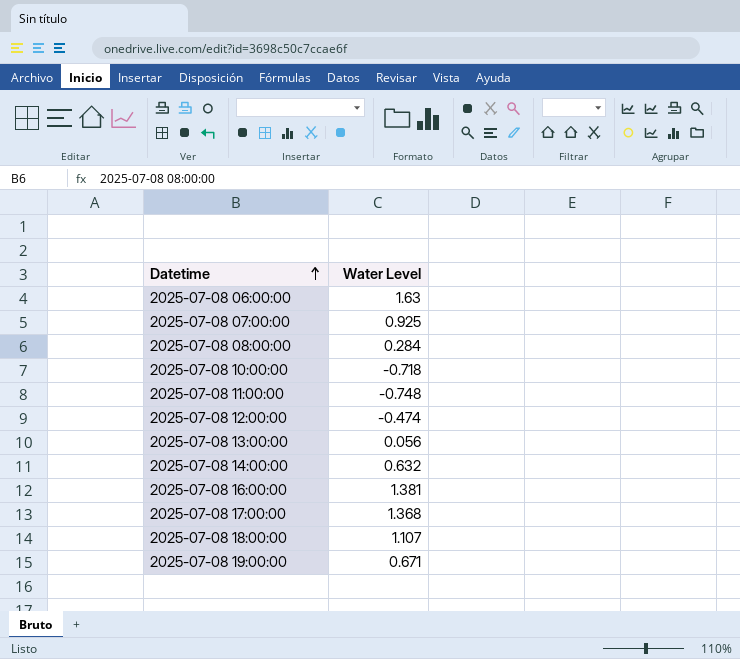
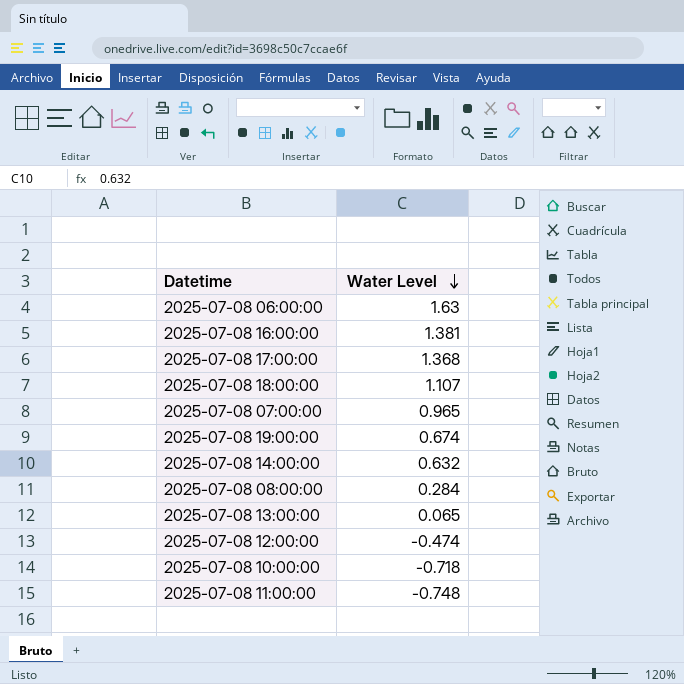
row order: Datetime ascending -> Water Level descending
2025-07-08 07:00:00 | Water Level: 0.925 -> 0.965
2025-07-08 19:00:00 | Water Level: 0.671 -> 0.674
2025-07-08 13:00:00 | Water Level: 0.056 -> 0.065

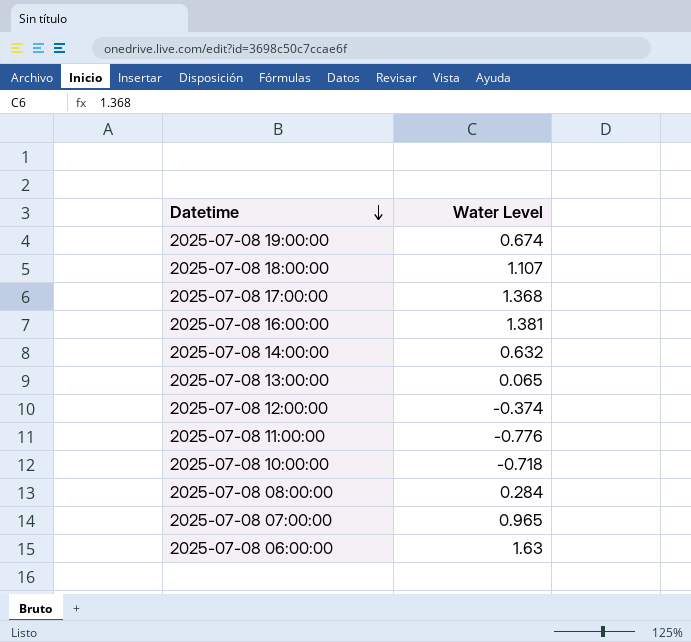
row order: Water Level descending -> Datetime descending
2025-07-08 12:00:00 | Water Level: -0.474 -> -0.374
2025-07-08 11:00:00 | Water Level: -0.748 -> -0.776

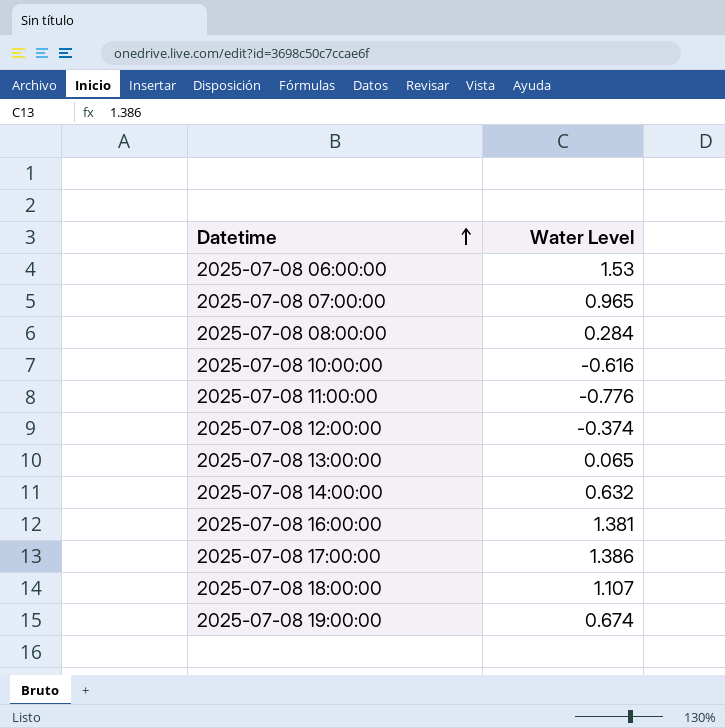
row order: Datetime descending -> Datetime ascending
2025-07-08 06:00:00 | Water Level: 1.63 -> 1.53
2025-07-08 10:00:00 | Water Level: -0.718 -> -0.616
2025-07-08 17:00:00 | Water Level: 1.368 -> 1.386

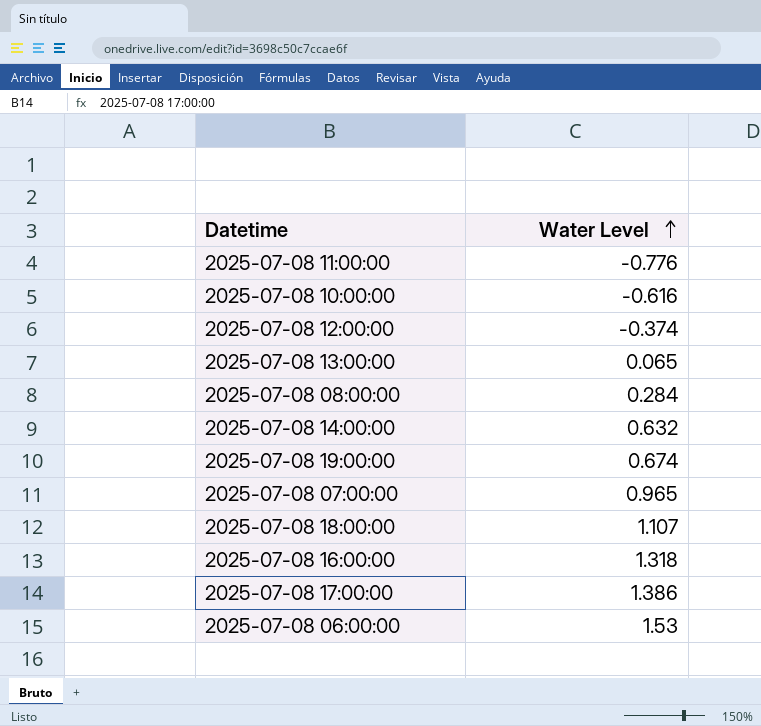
row order: Datetime ascending -> Water Level ascending
2025-07-08 16:00:00 | Water Level: 1.381 -> 1.318

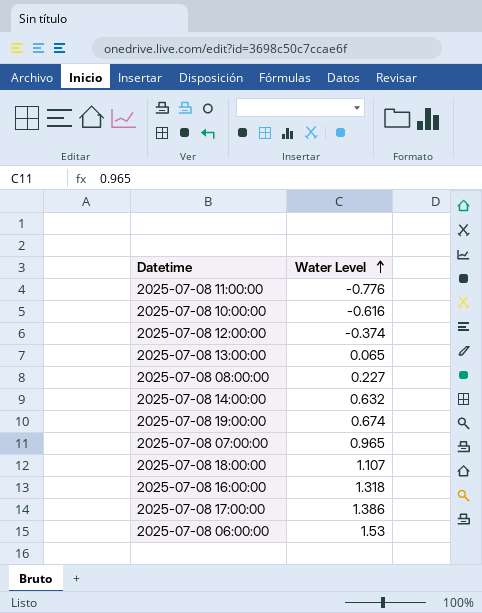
2025-07-08 08:00:00 | Water Level: 0.284 -> 0.227

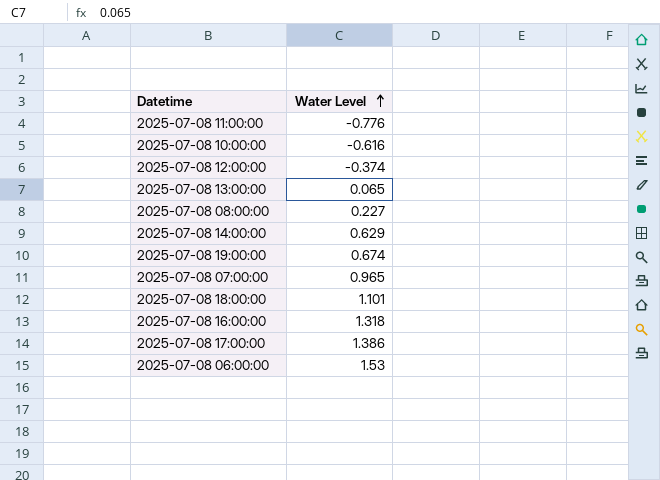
2025-07-08 14:00:00 | Water Level: 0.632 -> 0.629
2025-07-08 18:00:00 | Water Level: 1.107 -> 1.101

